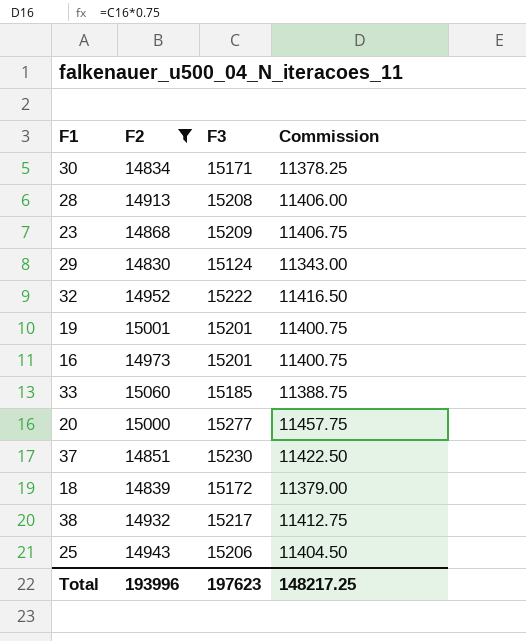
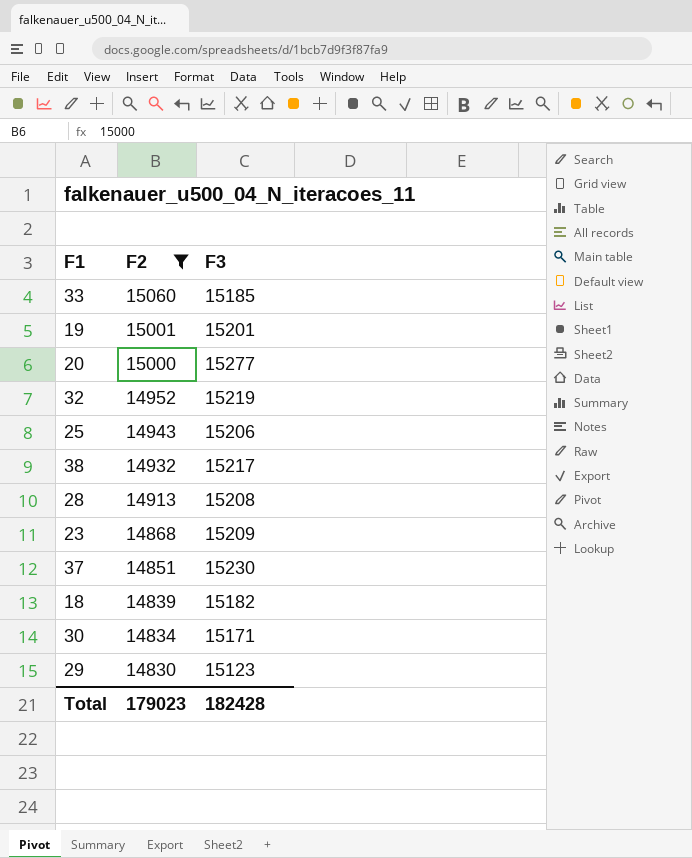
row order: none -> F2 descending
column Commission | formula: [F3] * 0.75 -> none
row 16: 14973 | 15201 | 11400.75 -> none
32 | F3: 15222 -> 15219
18 | F3: 15172 -> 15182
29 | F3: 15124 -> 15123
Total | F2: 193996 -> 179023
Total | F3: 197623 -> 182428

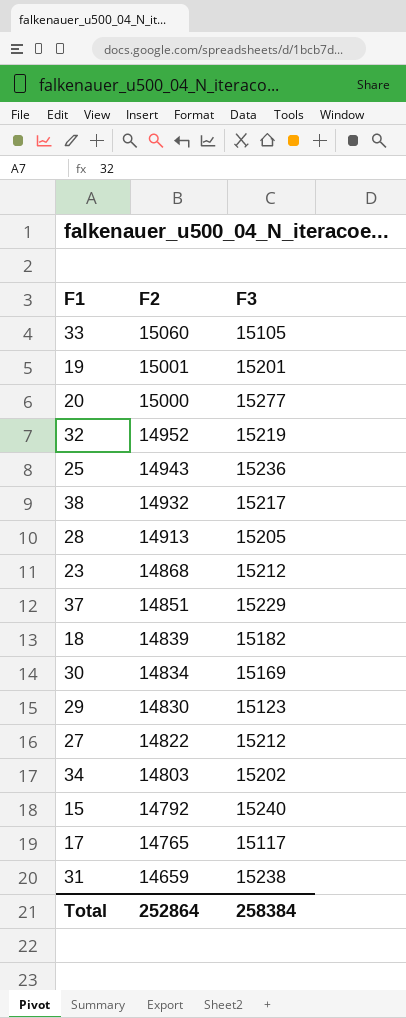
filter: F2 >= 14830 -> none
33 | F3: 15185 -> 15105
25 | F3: 15206 -> 15236
28 | F3: 15208 -> 15205
23 | F3: 15209 -> 15212
37 | F3: 15230 -> 15229
30 | F3: 15171 -> 15169
Total | F2: 179023 -> 252864
Total | F3: 182428 -> 258384

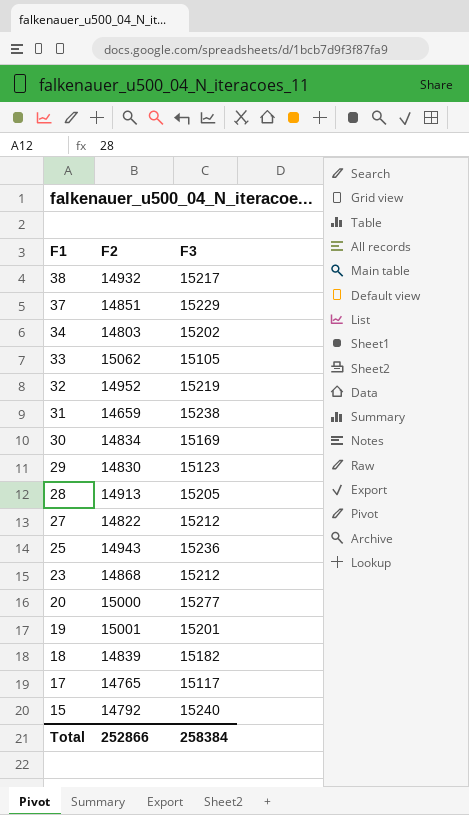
row order: F2 descending -> F1 descending
33 | F2: 15060 -> 15062
Total | F2: 252864 -> 252866

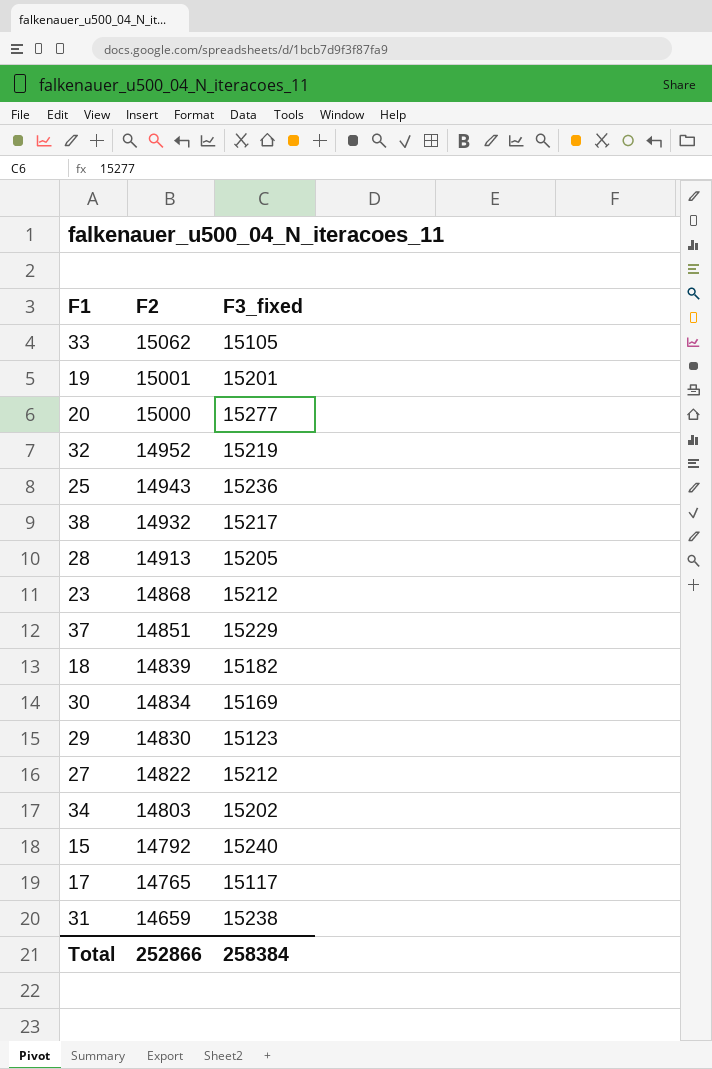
row order: F1 descending -> F2 descending
column name: F3 -> F3_fixed

